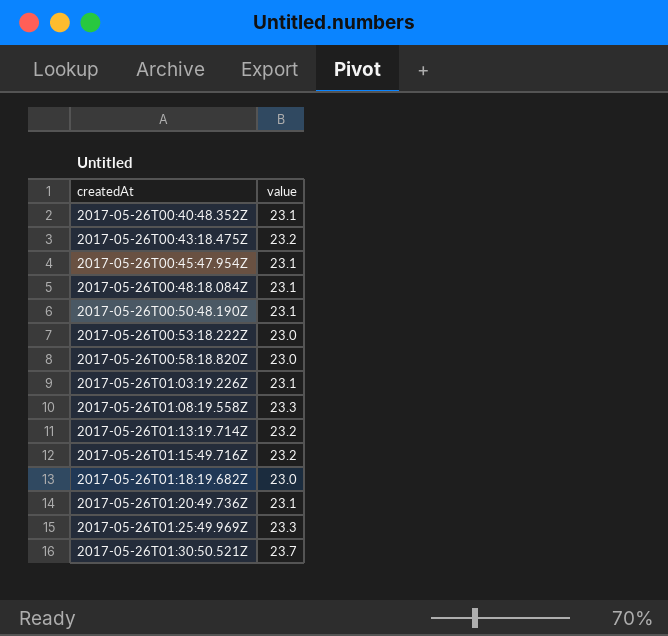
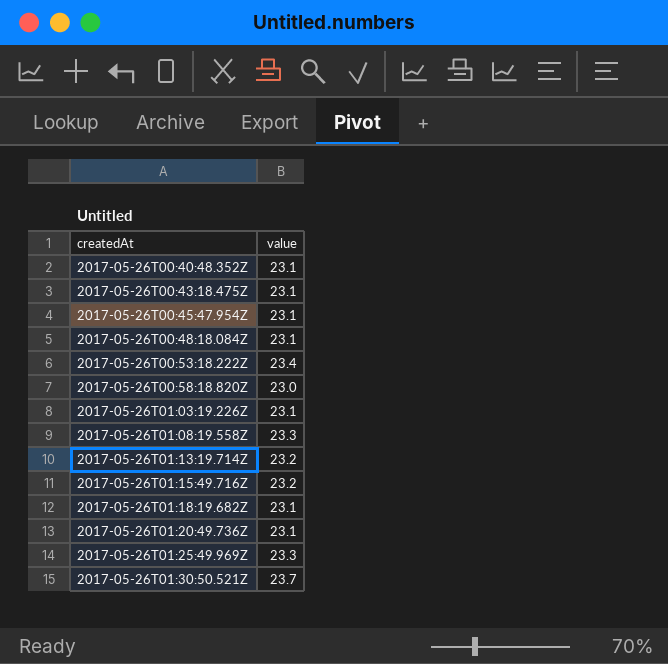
row 2017-05-26T00:50:48.190Z: 23.1 -> none
2017-05-26T00:43:18.475Z | value: 23.2 -> 23.1
2017-05-26T00:53:18.222Z | value: 23.0 -> 23.4
2017-05-26T01:18:19.682Z | value: 23.0 -> 23.1

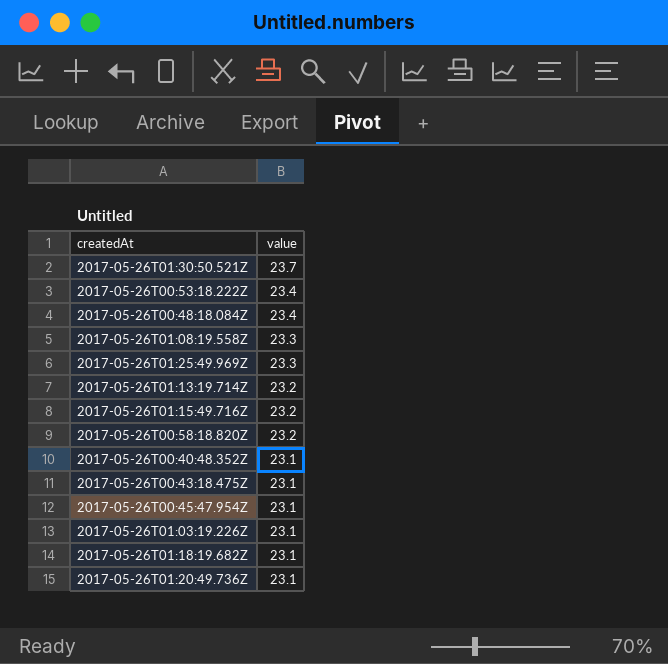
row order: createdAt ascending -> value descending
2017-05-26T00:48:18.084Z | value: 23.1 -> 23.4
2017-05-26T00:58:18.820Z | value: 23.0 -> 23.2

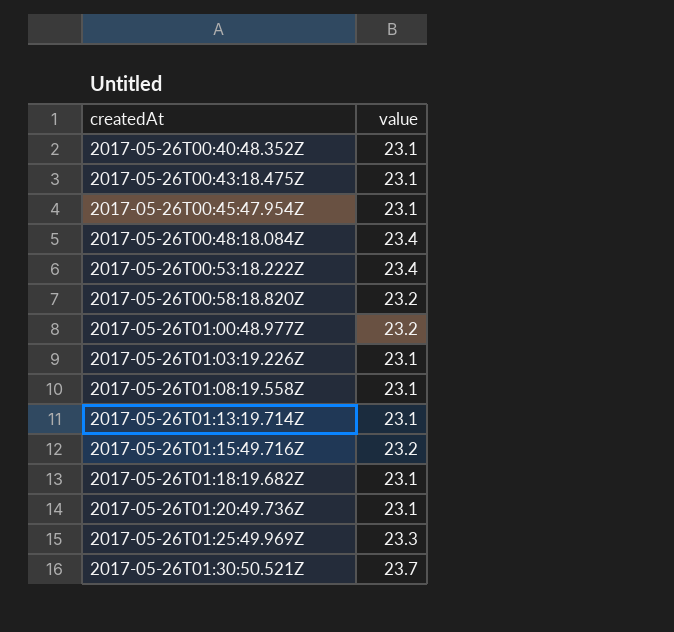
row order: value descending -> createdAt ascending
row 2017-05-26T01:00:48.977Z: none -> 23.2
2017-05-26T01:08:19.558Z | value: 23.3 -> 23.1
2017-05-26T01:13:19.714Z | value: 23.2 -> 23.1

